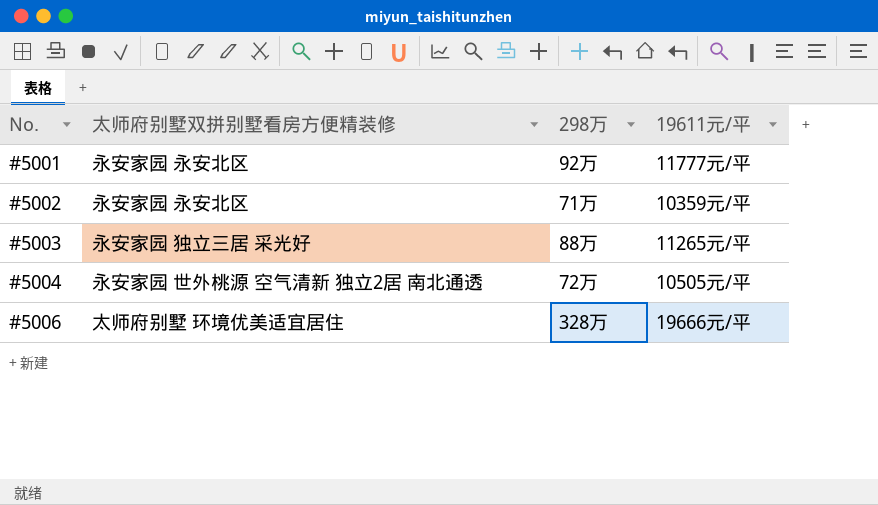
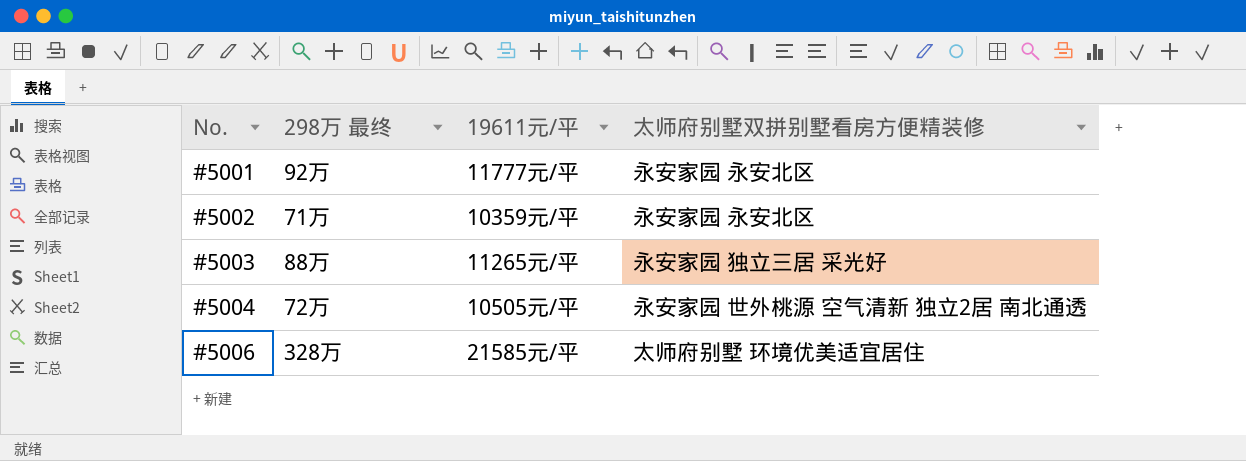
column name: 298万 -> 298万 最终
column 太师府别墅双拼别墅看房方便精装修 | position: 2 -> 4
#5006 | 19611元/平: 19666元/平 -> 21585元/平

